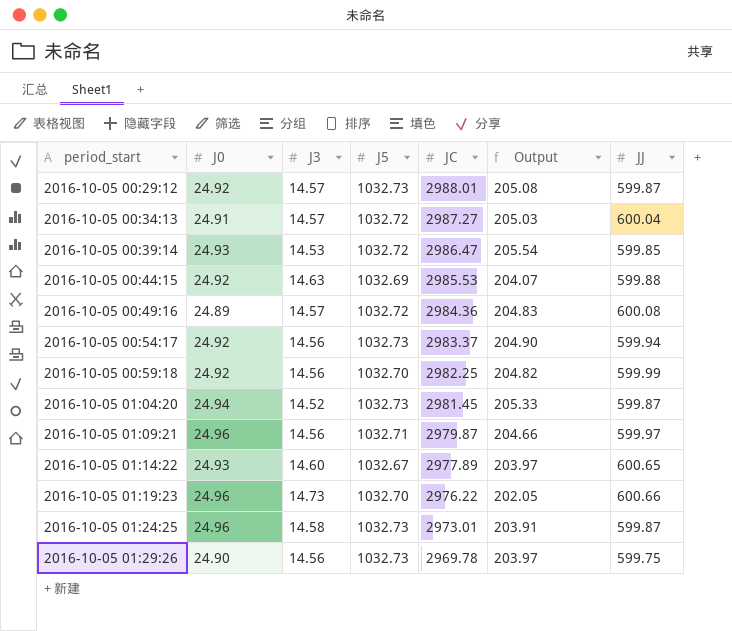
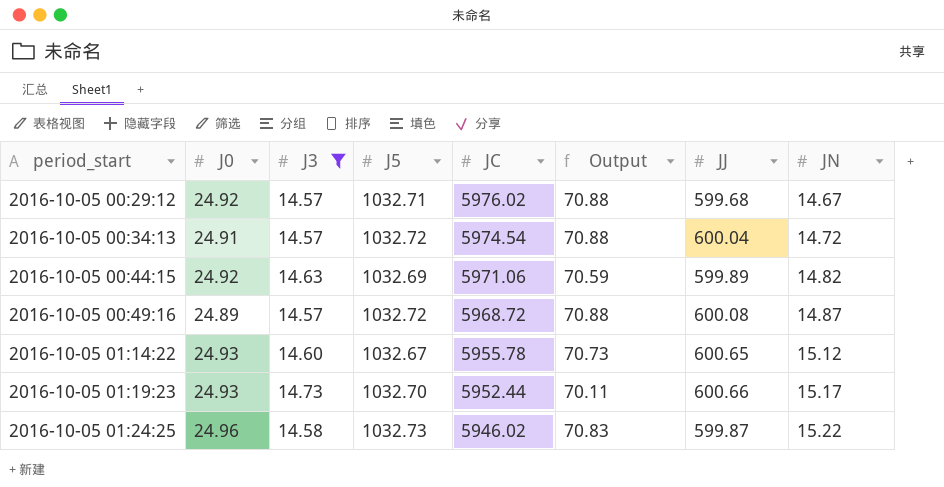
filter: none -> J3 >= 14.57
column Output | formula: [JC] / [J3] -> [J5] / [J3]
column JN | position: none -> 8
2016-10-05 00:29:12 | J5: 1032.73 -> 1032.71
2016-10-05 00:29:12 | JC: 2988.01 -> 5976.02
2016-10-05 00:29:12 | JJ: 599.87 -> 599.68
2016-10-05 00:34:13 | JC: 2987.27 -> 5974.54
2016-10-05 00:44:15 | JC: 2985.53 -> 5971.06
2016-10-05 00:44:15 | JJ: 599.88 -> 599.89
2016-10-05 00:49:16 | JC: 2984.36 -> 5968.72
2016-10-05 01:14:22 | JC: 2977.89 -> 5955.78
2016-10-05 01:19:23 | J0: 24.96 -> 24.93
2016-10-05 01:19:23 | JC: 2976.22 -> 5952.44
2016-10-05 01:24:25 | JC: 2973.01 -> 5946.02

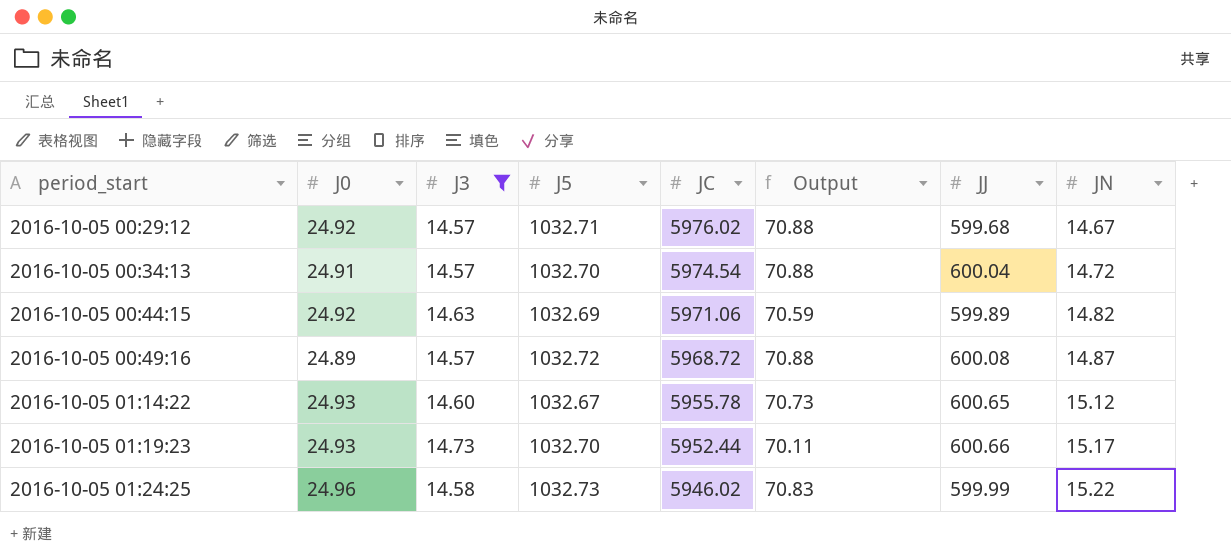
2016-10-05 00:34:13 | J5: 1032.72 -> 1032.70
2016-10-05 01:24:25 | JJ: 599.87 -> 599.99

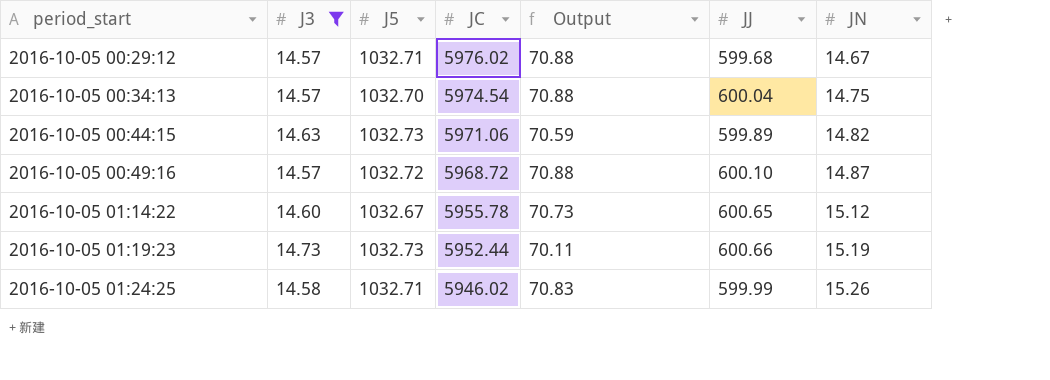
column J0 | position: 2 -> none
2016-10-05 00:34:13 | JN: 14.72 -> 14.75
2016-10-05 00:44:15 | J5: 1032.69 -> 1032.73
2016-10-05 00:49:16 | JJ: 600.08 -> 600.10
2016-10-05 01:19:23 | J5: 1032.70 -> 1032.73
2016-10-05 01:19:23 | JN: 15.17 -> 15.19
2016-10-05 01:24:25 | J5: 1032.73 -> 1032.71
2016-10-05 01:24:25 | JN: 15.22 -> 15.26

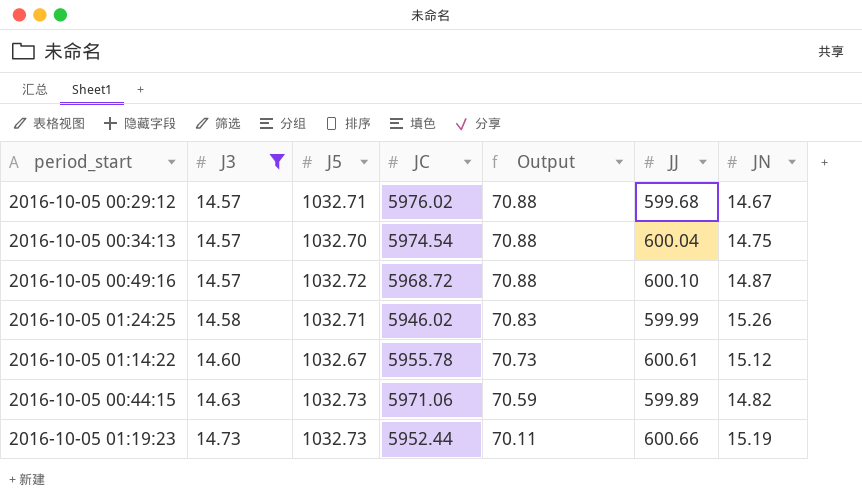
row order: period_start ascending -> J3 ascending
2016-10-05 01:14:22 | JJ: 600.65 -> 600.61

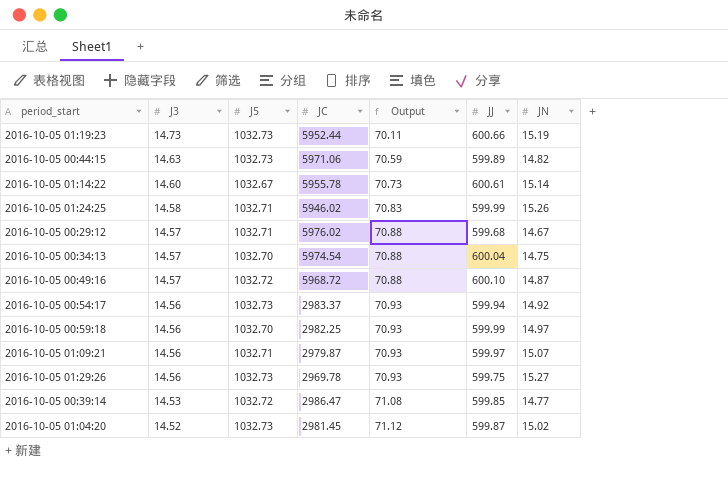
filter: J3 >= 14.57 -> none
row order: J3 ascending -> J3 descending
2016-10-05 01:14:22 | JN: 15.12 -> 15.14

